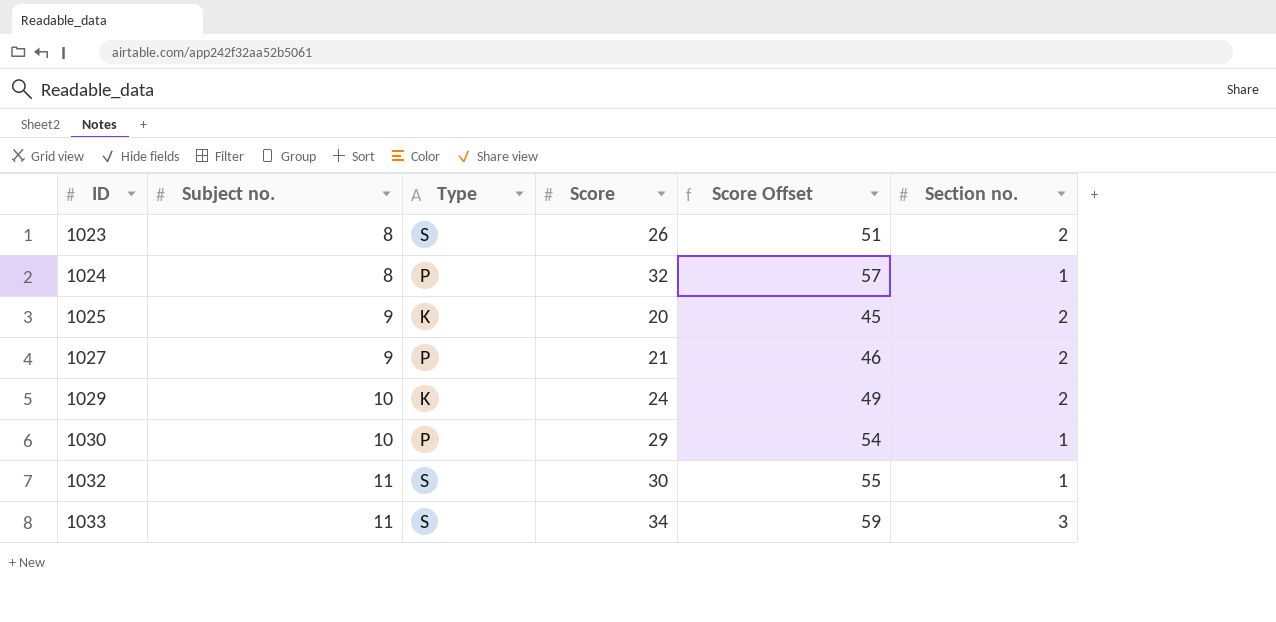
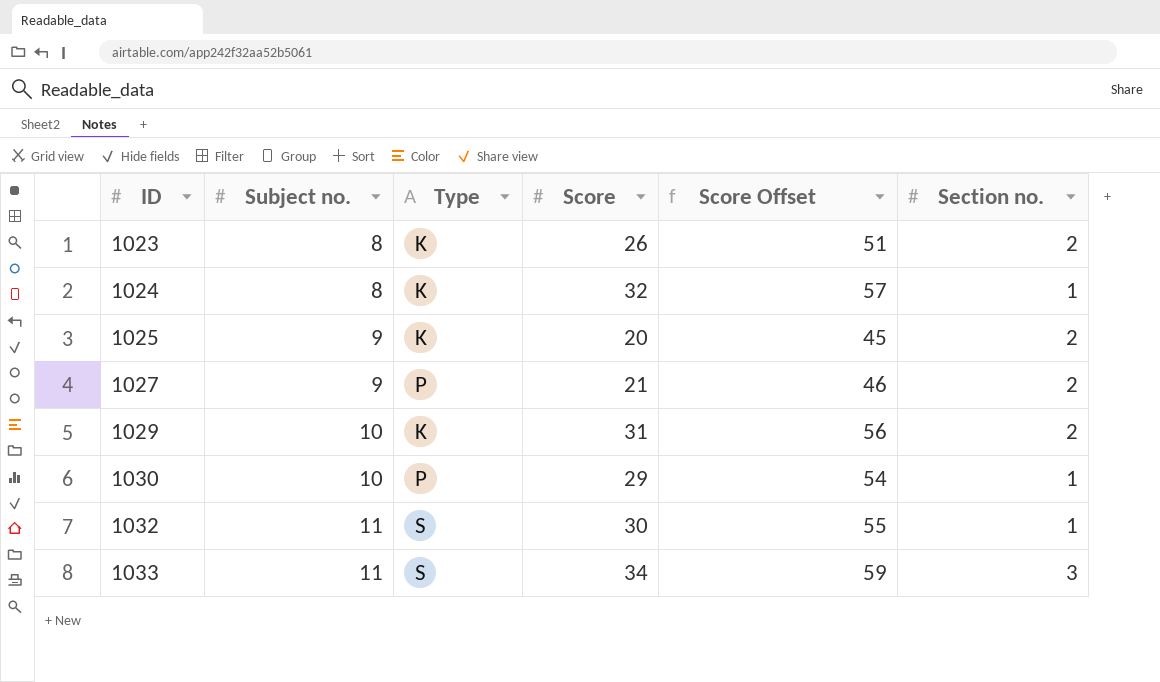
1023 | Type: S -> K
1024 | Type: P -> K
1029 | Score: 24 -> 31
1029 | Score Offset: 49 -> 56

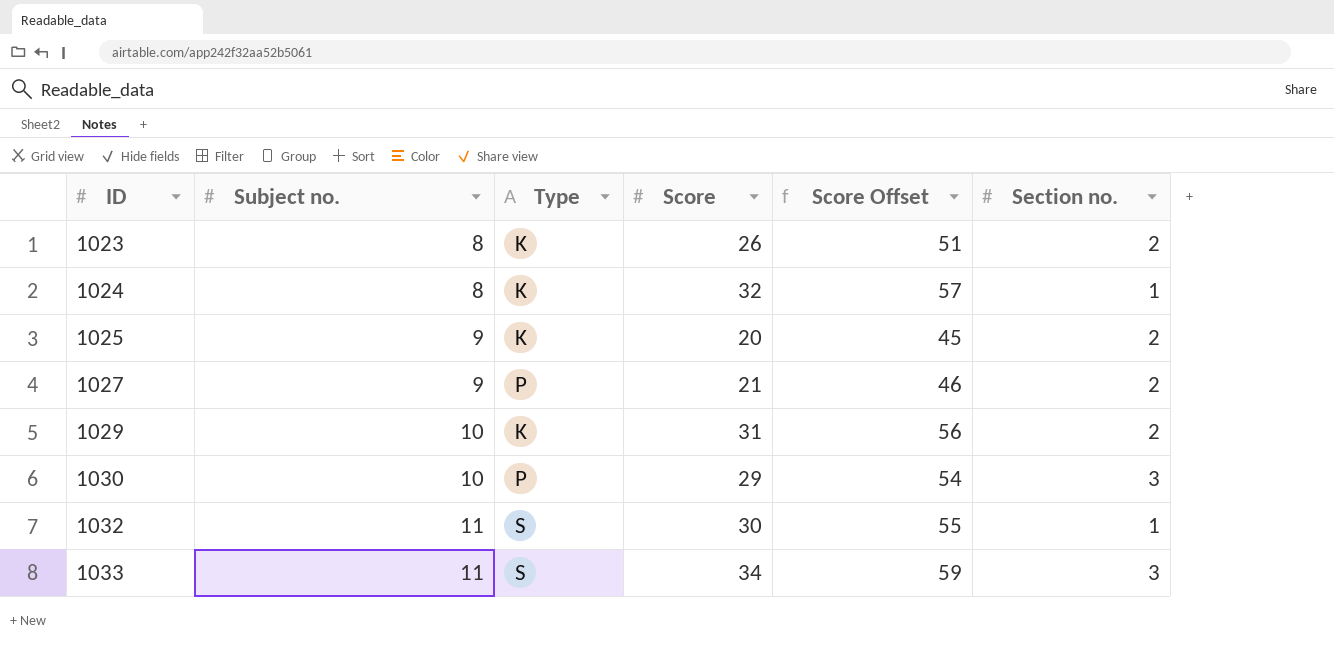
1030 | Section no.: 1 -> 3

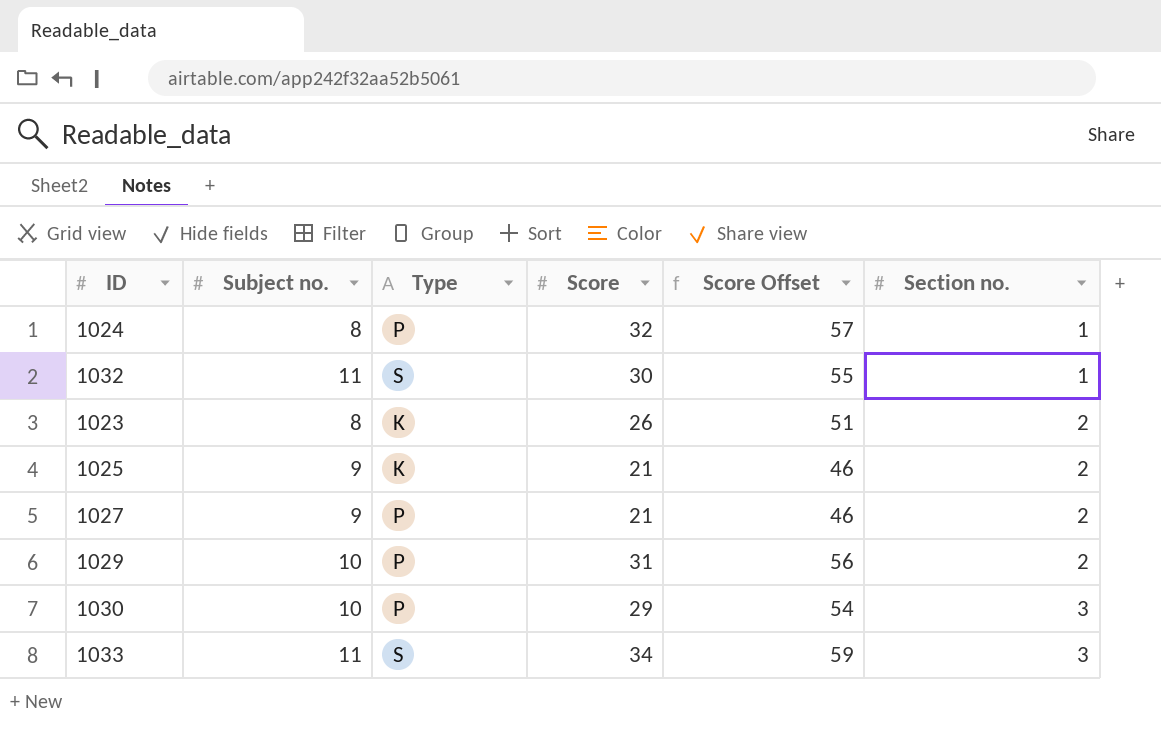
row order: ID ascending -> Section no. ascending
1024 | Type: K -> P
1025 | Score: 20 -> 21
1025 | Score Offset: 45 -> 46
1029 | Type: K -> P

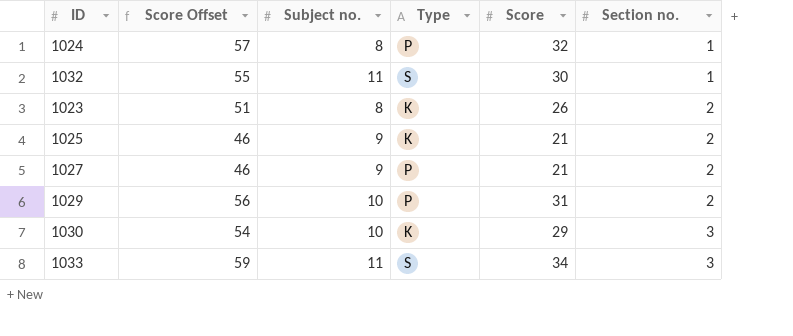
column Score Offset | position: 5 -> 2
1030 | Type: P -> K

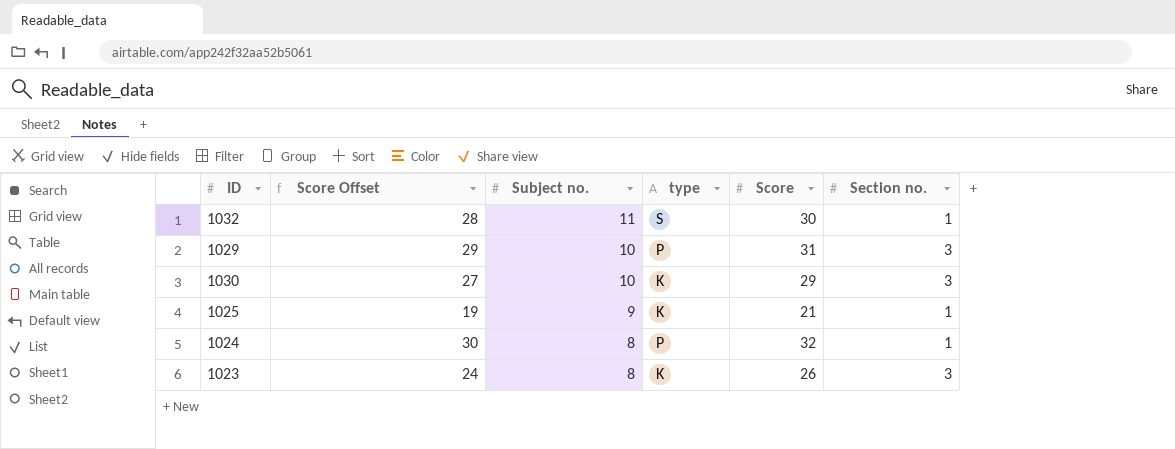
row order: Section no. ascending -> Subject no. descending
column Score Offset | formula: [Score] + 25 -> [Score] - 2
column name: Type -> type
row 1027: 46 | 9 | P | 21 | 2 -> none
row 1033: 59 | 11 | S | 34 | 3 -> none
1029 | Section no.: 2 -> 3
1025 | Section no.: 2 -> 1
1023 | Section no.: 2 -> 3

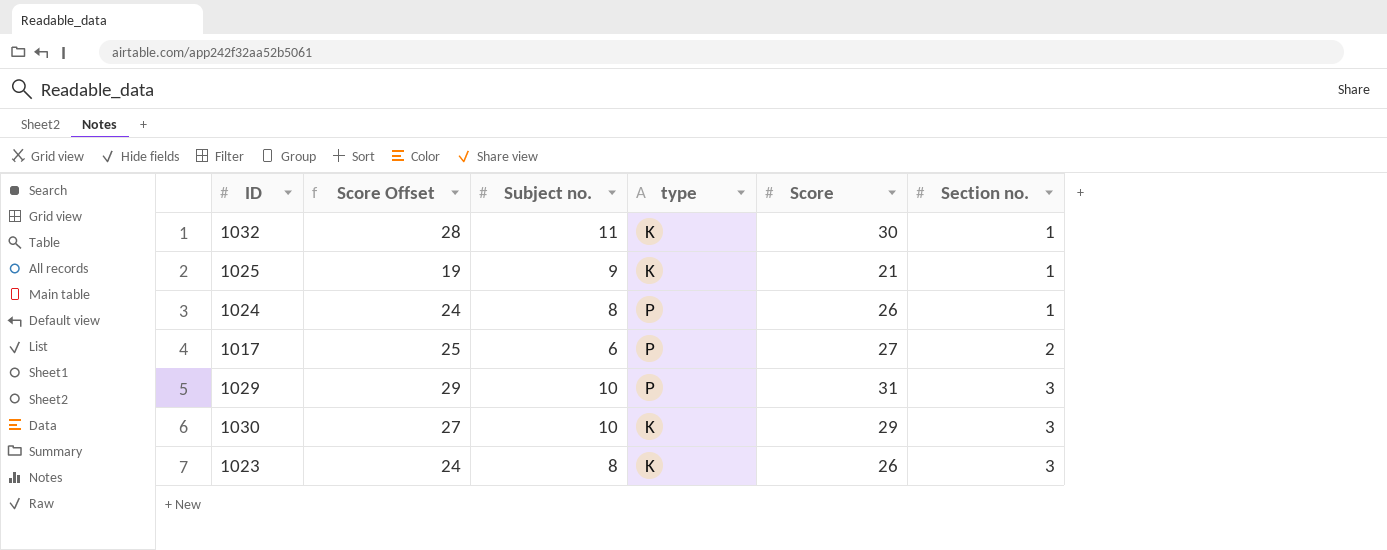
row order: Subject no. descending -> Section no. ascending
1032 | type: S -> K
1024 | Score Offset: 30 -> 24
1024 | Score: 32 -> 26
row 1017: none -> 25 | 6 | P | 27 | 2

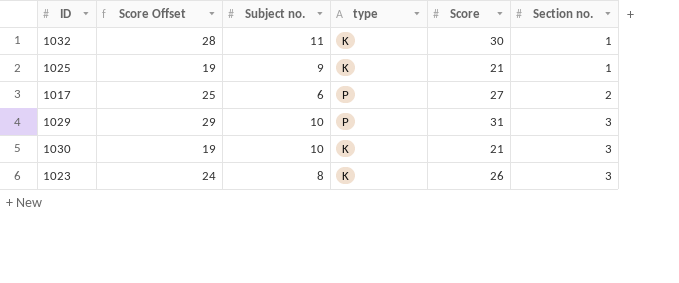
row 1024: 24 | 8 | P | 26 | 1 -> none
1030 | Score Offset: 27 -> 19
1030 | Score: 29 -> 21

